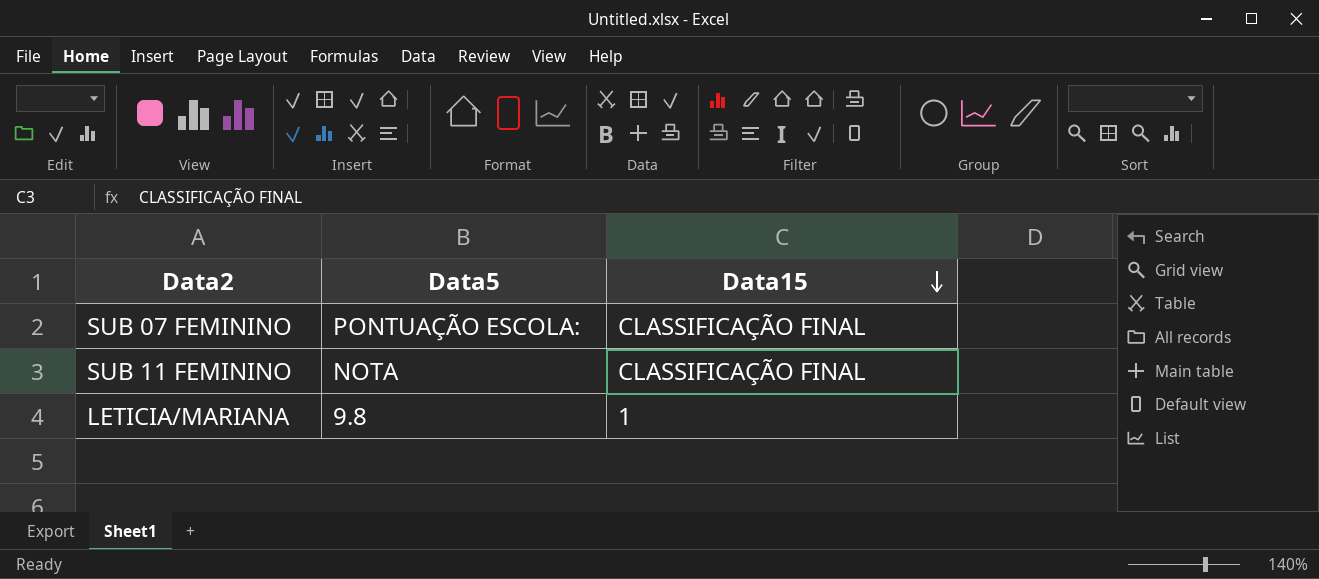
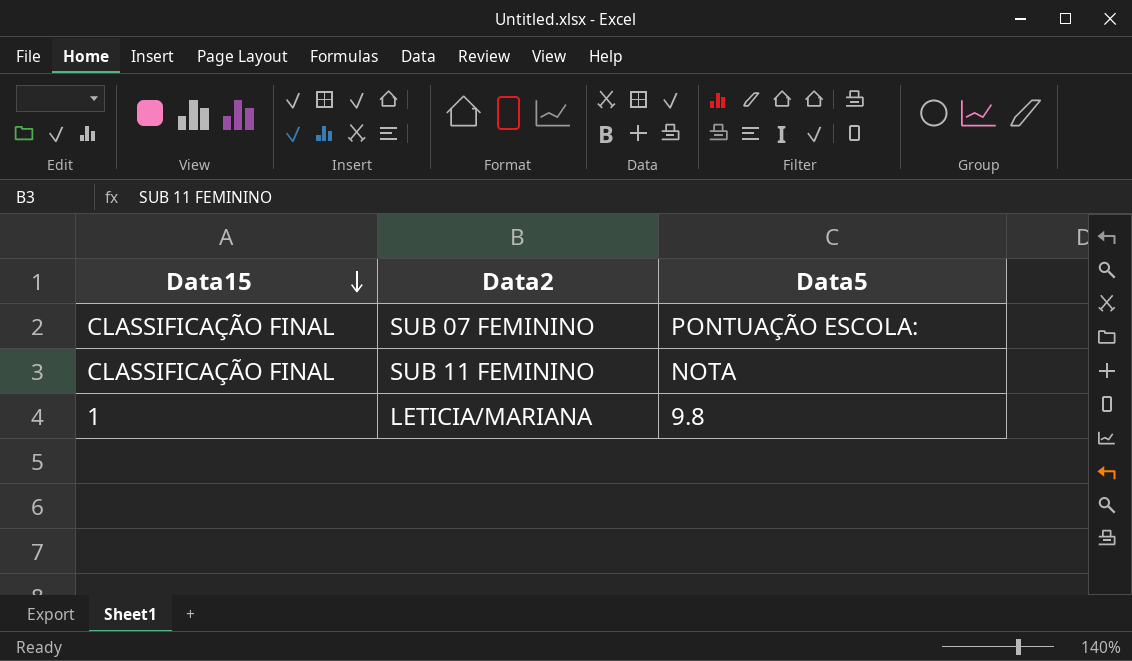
column Data15 | position: 3 -> 1

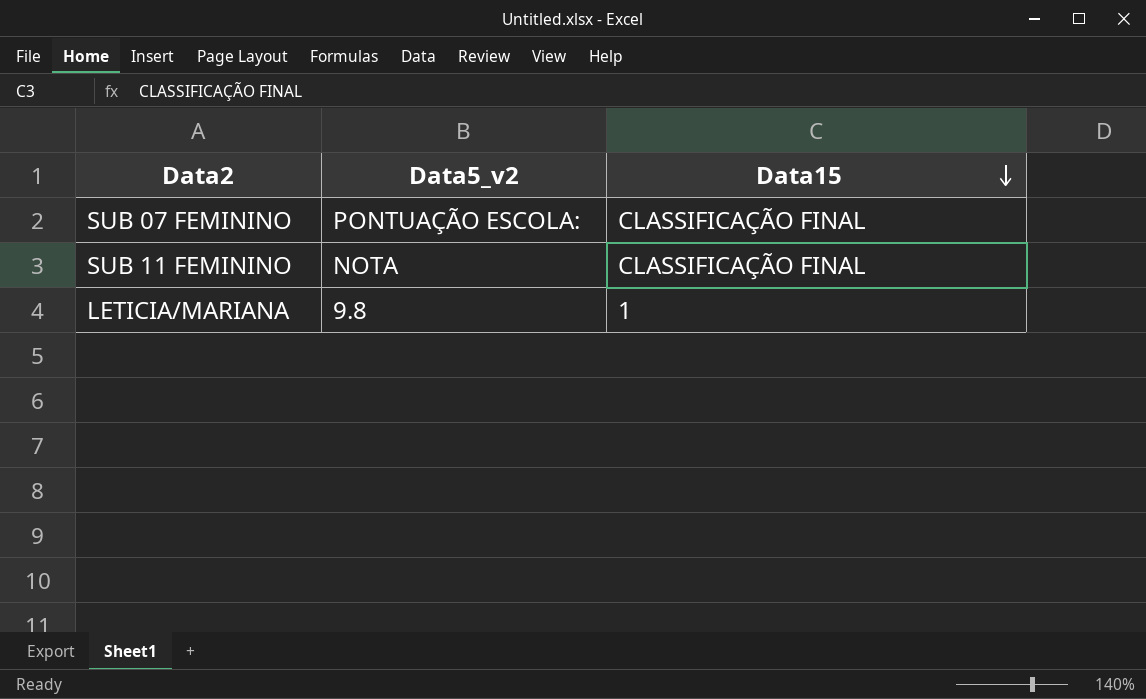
column name: Data5 -> Data5_v2
column Data15 | position: 1 -> 3

